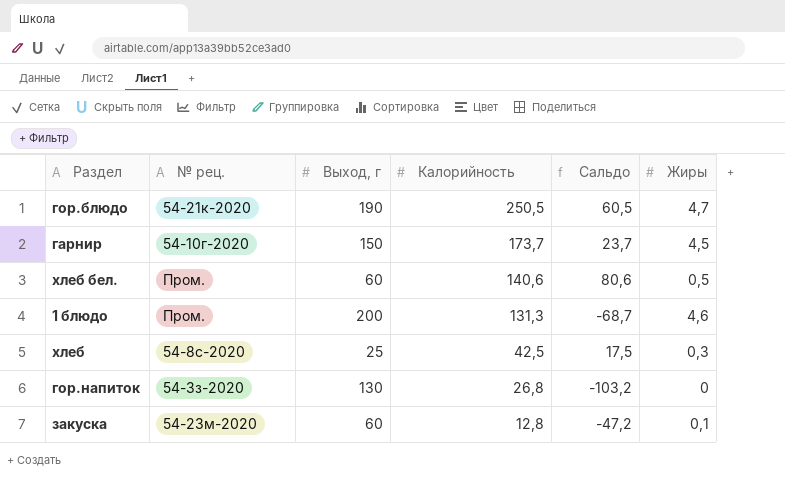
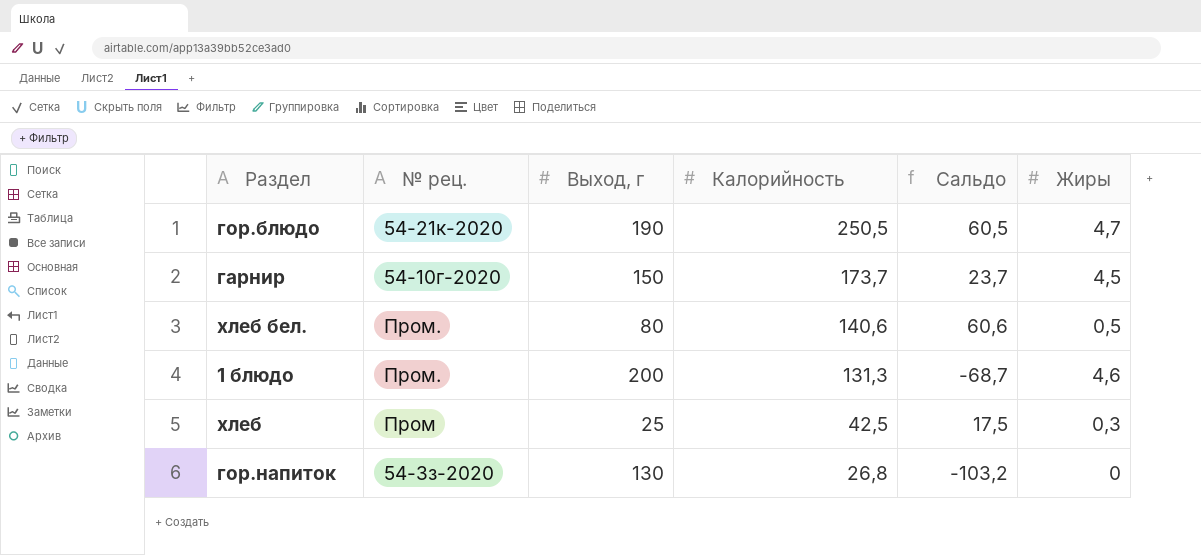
row закуска: 54-23м-2020 | 60 | 12,8 | -47,2 | 0,1 -> none
хлеб бел. | Выход, г: 60 -> 80
хлеб бел. | Сальдо: 80,6 -> 60,6
хлеб | № рец.: 54-8с-2020 -> Пром

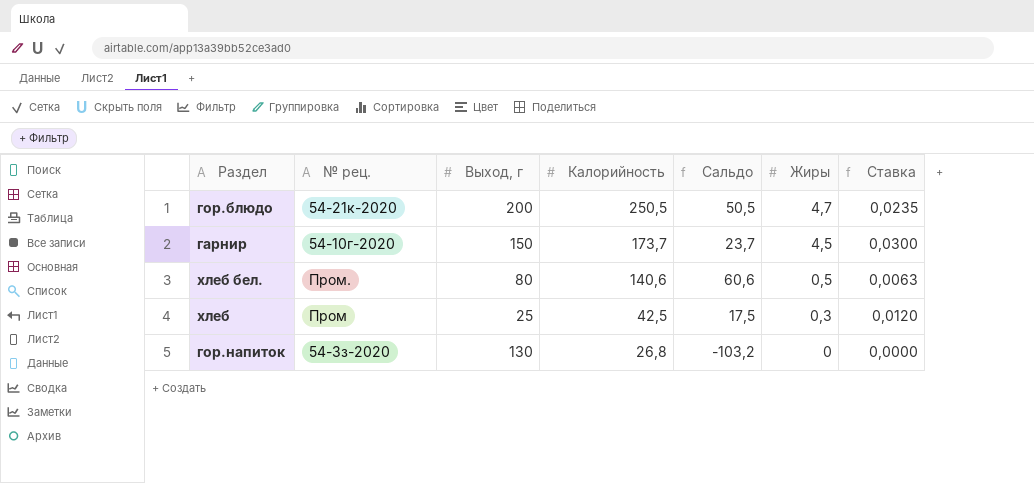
column Ставка | formula: none -> [Жиры] / [Выход, г]
row 1 блюдо: Пром. | 200 | 131,3 | -68,7 | 4,6 -> none
гор.блюдо | Выход, г: 190 -> 200
гор.блюдо | Сальдо: 60,5 -> 50,5

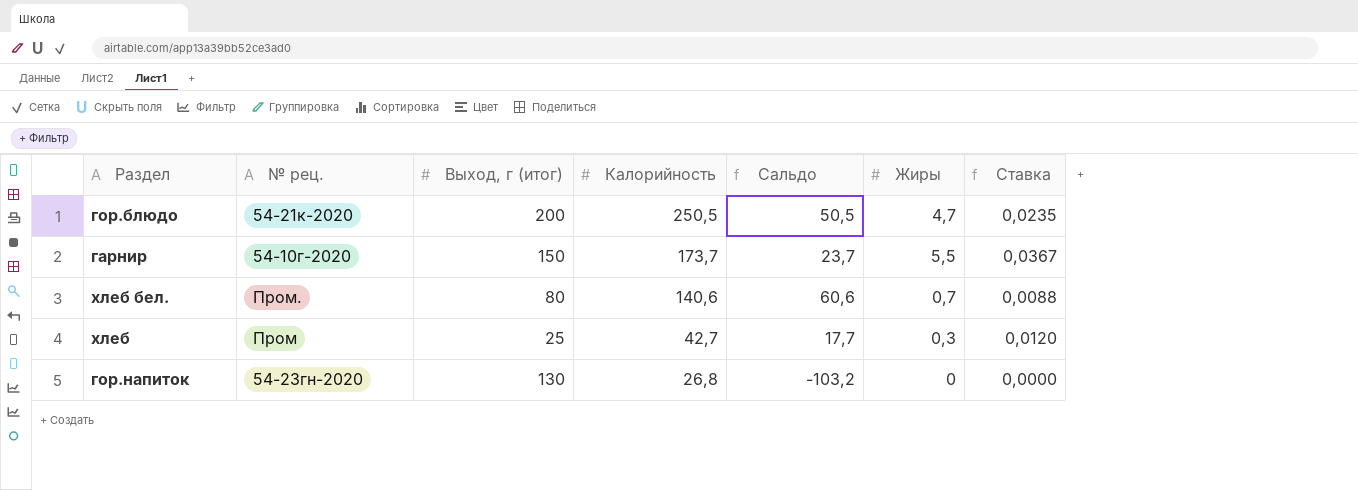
column name: Выход, г -> Выход, г (итог)
гарнир | Жиры: 4,5 -> 5,5
гарнир | Ставка: 0,0300 -> 0,0367
хлеб бел. | Жиры: 0,5 -> 0,7
хлеб бел. | Ставка: 0,0063 -> 0,0088
хлеб | Калорийность: 42,5 -> 42,7
хлеб | Сальдо: 17,5 -> 17,7
гор.напиток | № рец.: 54-3з-2020 -> 54-23гн-2020

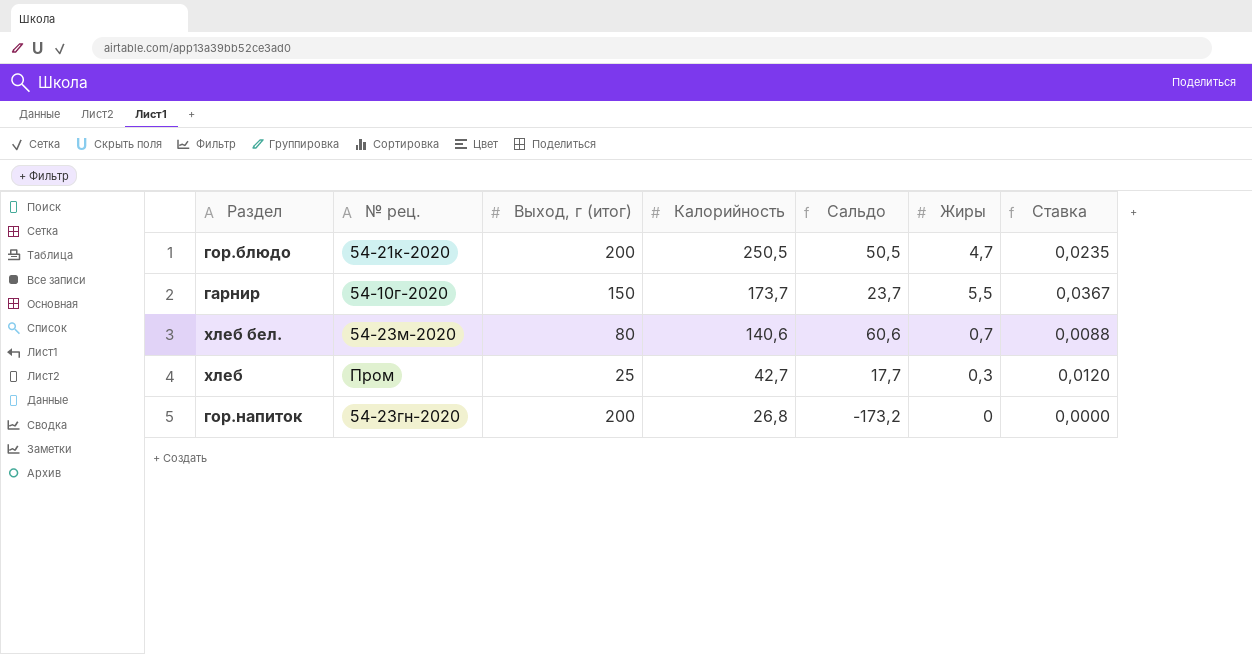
хлеб бел. | № рец.: Пром. -> 54-23м-2020
гор.напиток | Выход, г (итог): 130 -> 200
гор.напиток | Сальдо: -103,2 -> -173,2

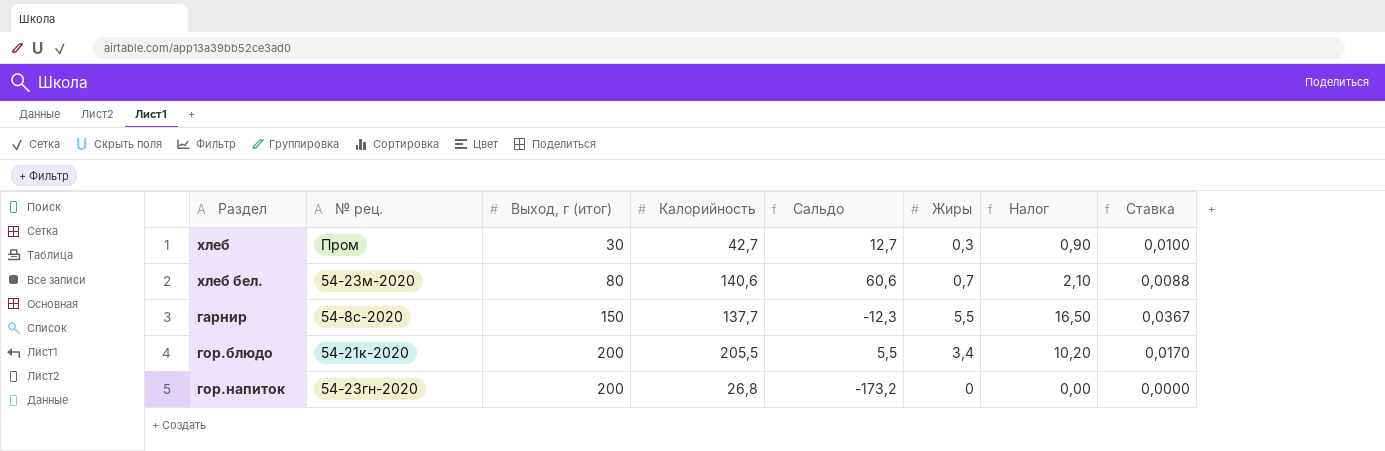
row order: Калорийность descending -> Выход, г (итог) ascending
column Налог | formula: none -> [Жиры] * 3
хлеб | Выход, г (итог): 25 -> 30
хлеб | Сальдо: 17,7 -> 12,7
хлеб | Ставка: 0,0120 -> 0,0100
гарнир | № рец.: 54-10г-2020 -> 54-8с-2020
гарнир | Калорийность: 173,7 -> 137,7
гарнир | Сальдо: 23,7 -> -12,3
гор.блюдо | Калорийность: 250,5 -> 205,5
гор.блюдо | Сальдо: 50,5 -> 5,5
гор.блюдо | Жиры: 4,7 -> 3,4
гор.блюдо | Ставка: 0,0235 -> 0,0170

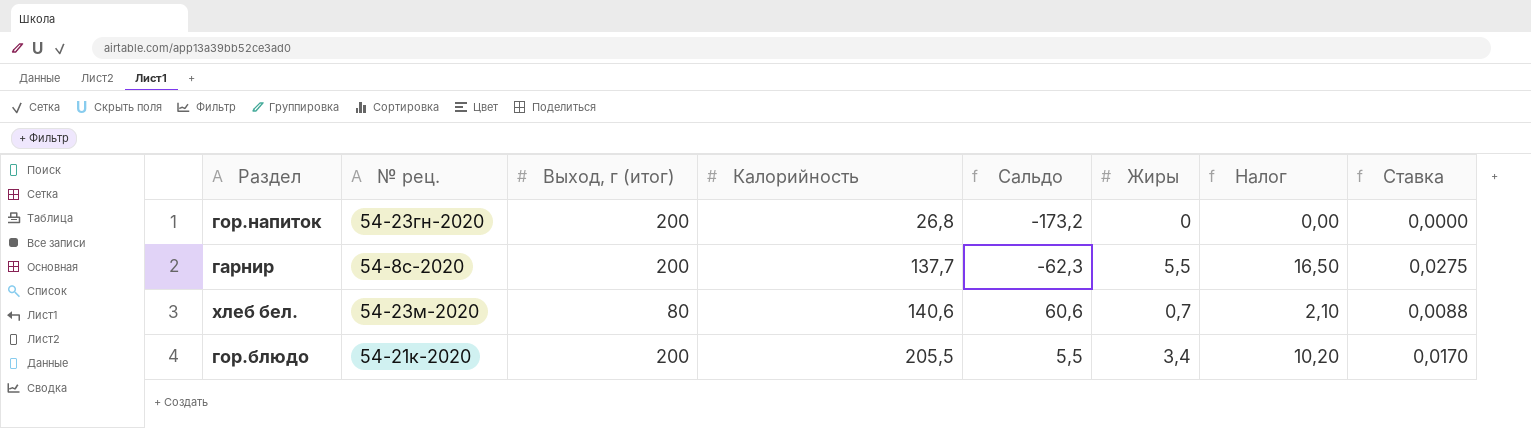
row order: Выход, г (итог) ascending -> Калорийность ascending
row хлеб: Пром | 30 | 42,7 | 12,7 | 0,3 | 0,90 | 0,0100 -> none
гарнир | Выход, г (итог): 150 -> 200
гарнир | Сальдо: -12,3 -> -62,3
гарнир | Ставка: 0,0367 -> 0,0275

